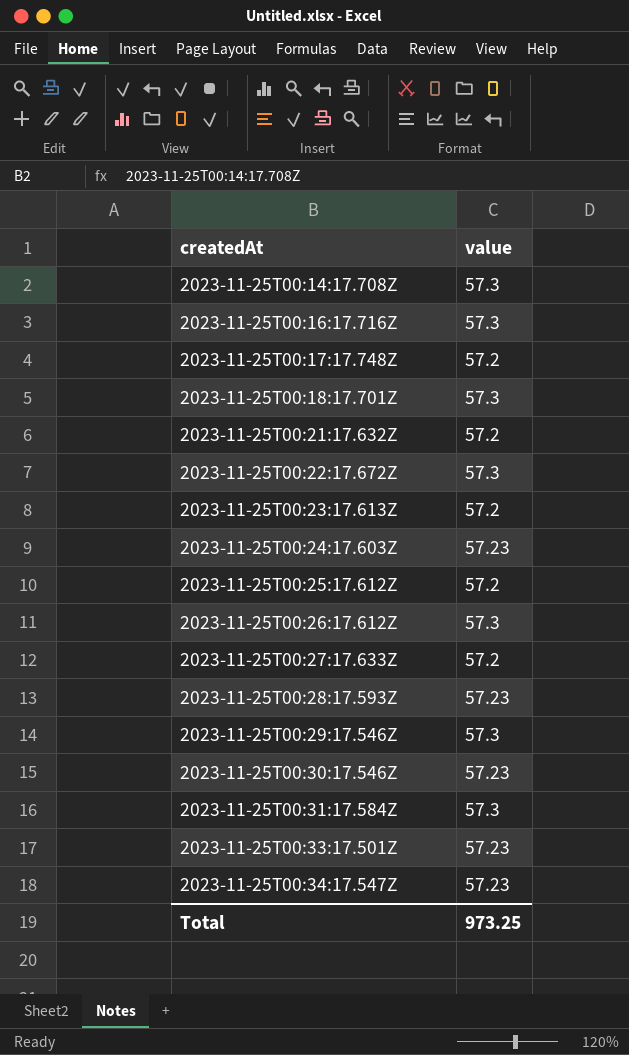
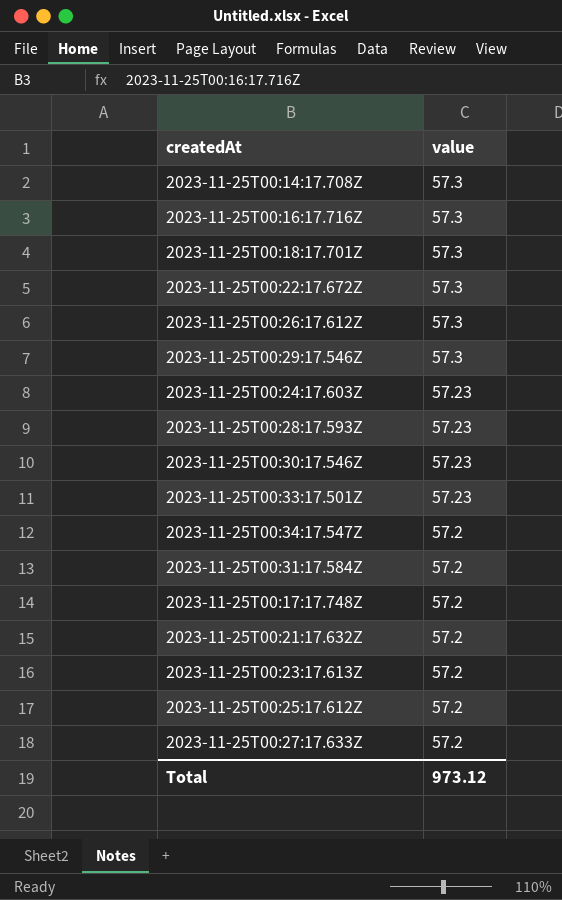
row order: createdAt ascending -> value descending
2023-11-25T00:34:17.547Z | value: 57.23 -> 57.2
2023-11-25T00:31:17.584Z | value: 57.3 -> 57.2
Total | value: 973.25 -> 973.12

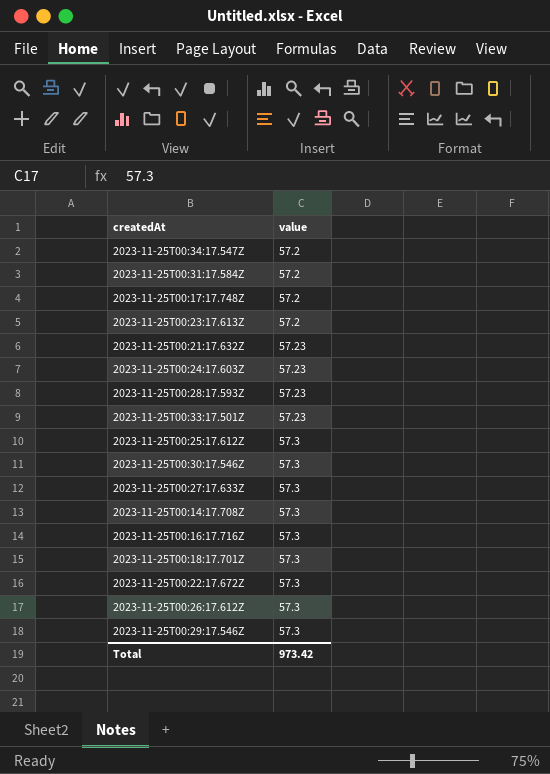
row order: value descending -> value ascending
2023-11-25T00:21:17.632Z | value: 57.2 -> 57.23
2023-11-25T00:25:17.612Z | value: 57.2 -> 57.3
2023-11-25T00:30:17.546Z | value: 57.23 -> 57.3
2023-11-25T00:27:17.633Z | value: 57.2 -> 57.3
Total | value: 973.12 -> 973.42

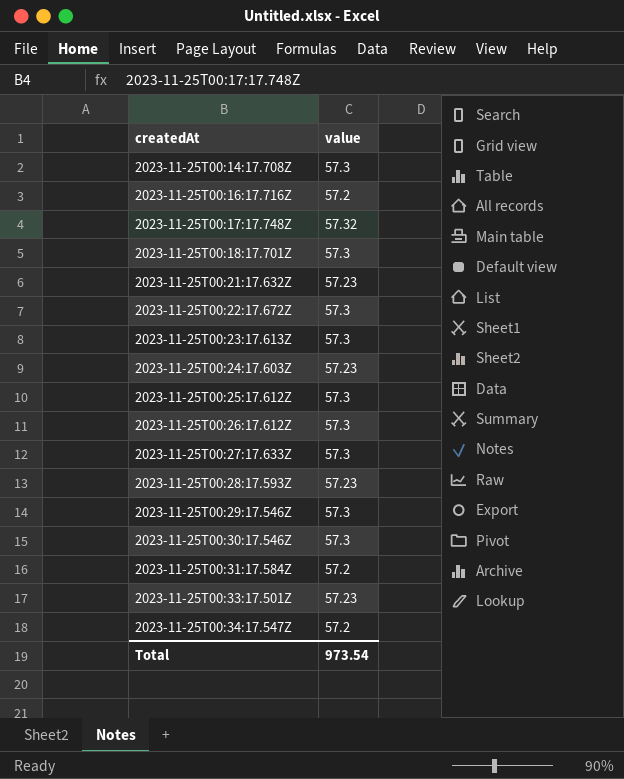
row order: value ascending -> createdAt ascending
2023-11-25T00:16:17.716Z | value: 57.3 -> 57.2
2023-11-25T00:17:17.748Z | value: 57.2 -> 57.32
2023-11-25T00:23:17.613Z | value: 57.2 -> 57.3
Total | value: 973.42 -> 973.54

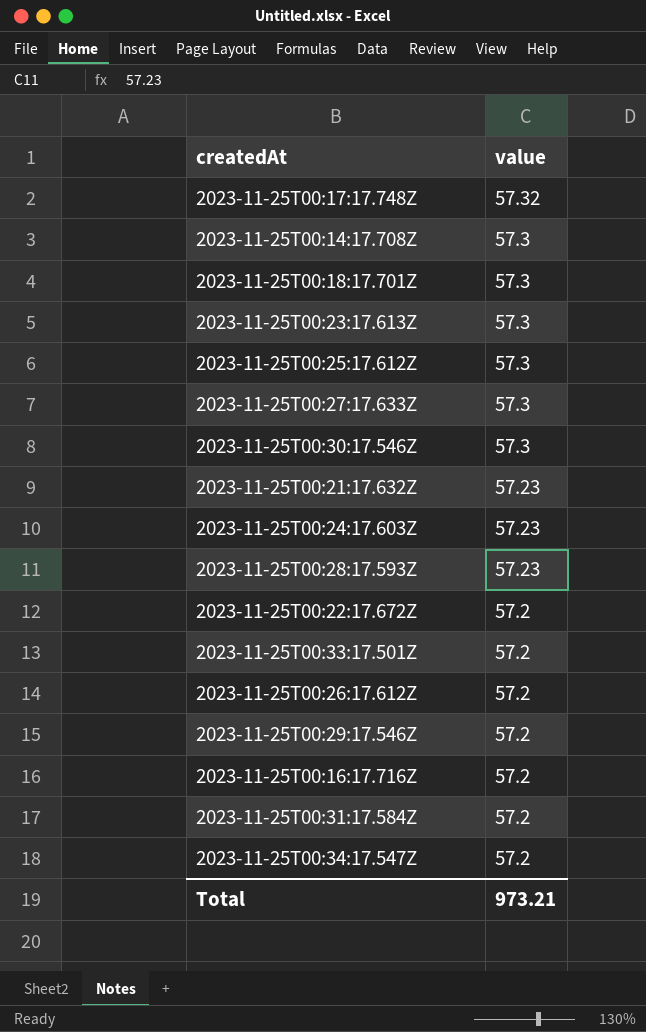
row order: createdAt ascending -> value descending
2023-11-25T00:22:17.672Z | value: 57.3 -> 57.2
2023-11-25T00:33:17.501Z | value: 57.23 -> 57.2
2023-11-25T00:26:17.612Z | value: 57.3 -> 57.2
2023-11-25T00:29:17.546Z | value: 57.3 -> 57.2
Total | value: 973.54 -> 973.21

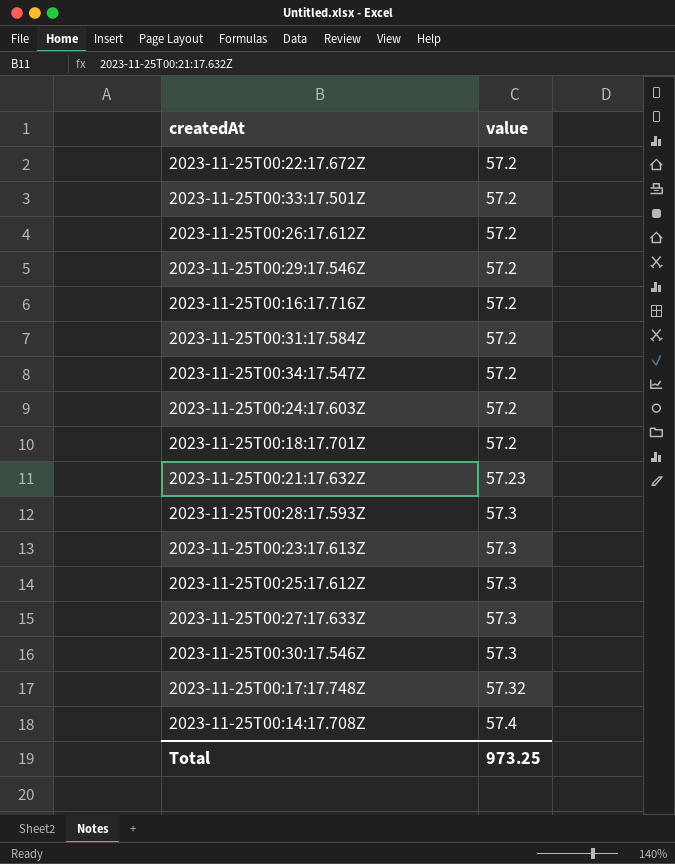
row order: value descending -> value ascending
2023-11-25T00:24:17.603Z | value: 57.23 -> 57.2
2023-11-25T00:18:17.701Z | value: 57.3 -> 57.2
2023-11-25T00:28:17.593Z | value: 57.23 -> 57.3
2023-11-25T00:14:17.708Z | value: 57.3 -> 57.4
Total | value: 973.21 -> 973.25

